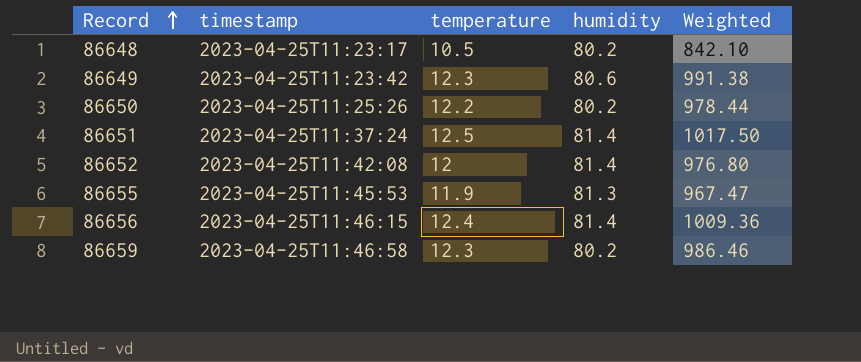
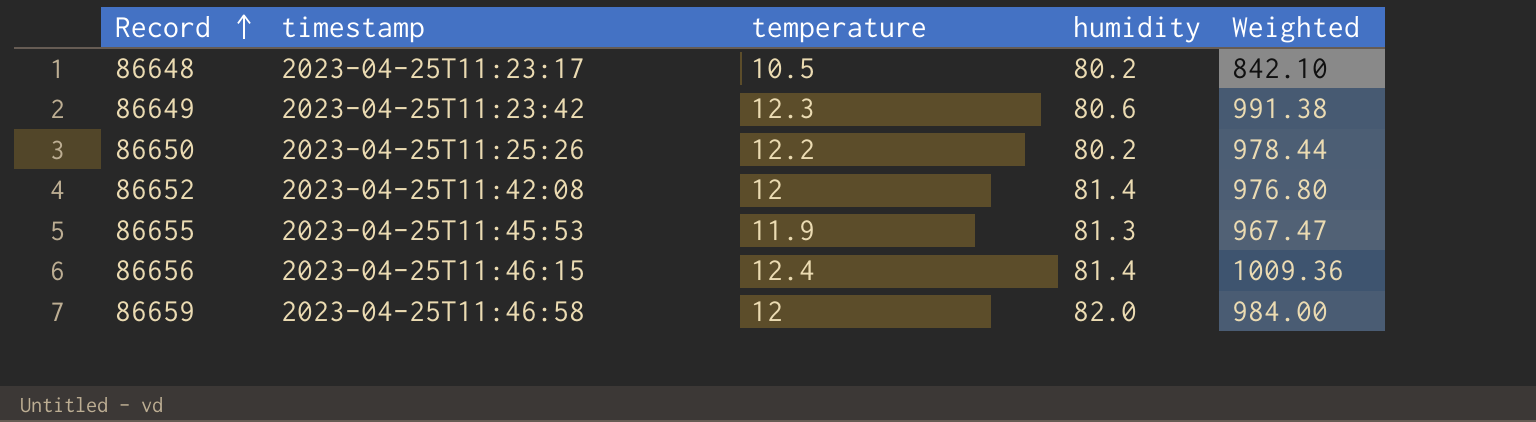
row 86651: 2023-04-25T11:37:24 | 12.5 | 81.4 | 1017.50 -> none
86659 | temperature: 12.3 -> 12
86659 | humidity: 80.2 -> 82.0
86659 | Weighted: 986.46 -> 984.00

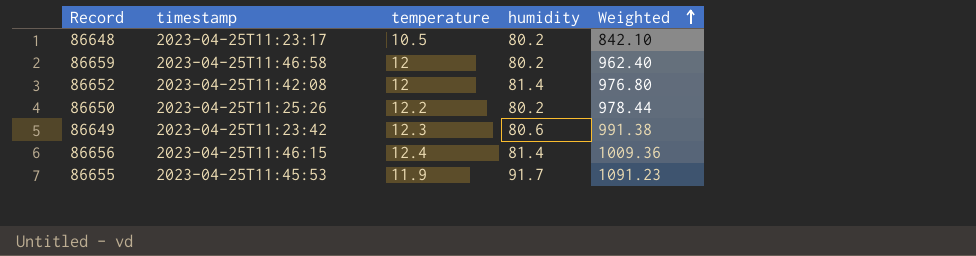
row order: Record ascending -> Weighted ascending
86659 | humidity: 82.0 -> 80.2
86659 | Weighted: 984.00 -> 962.40
86655 | humidity: 81.3 -> 91.7
86655 | Weighted: 967.47 -> 1091.23

